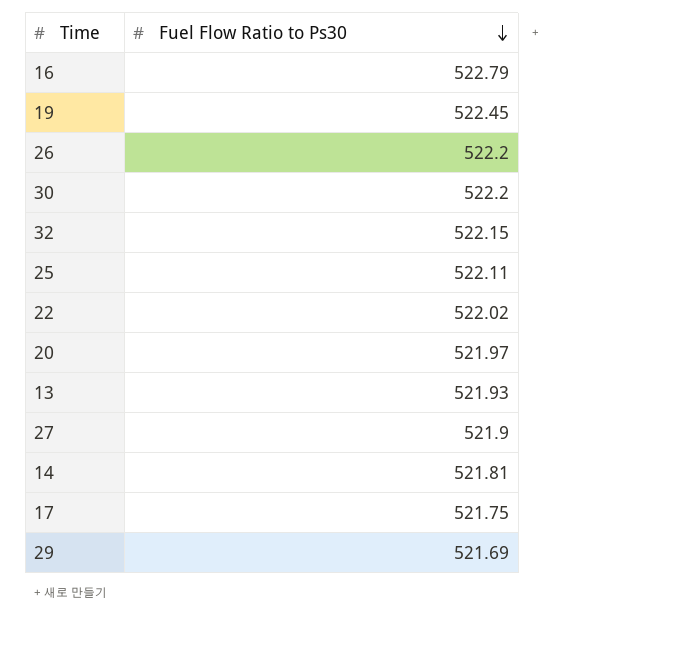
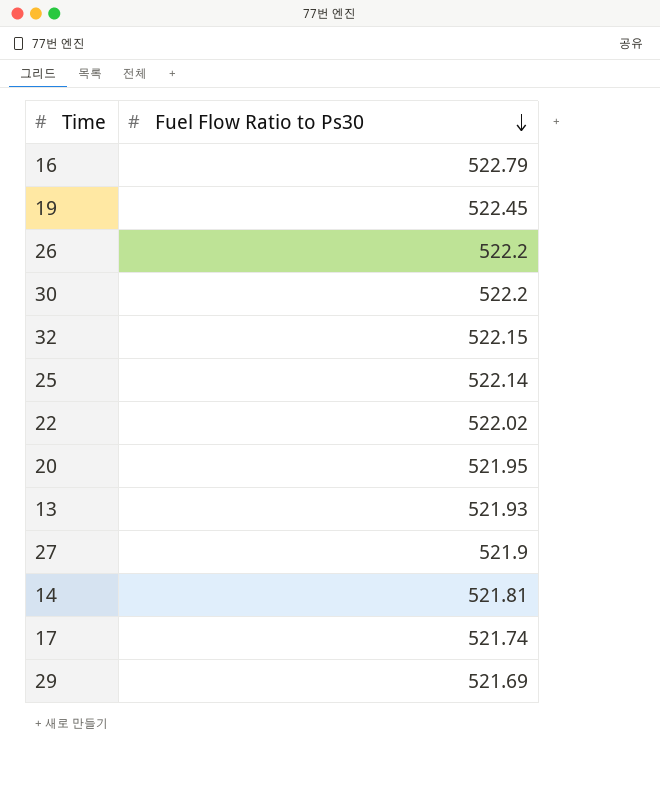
25 | Fuel Flow Ratio to Ps30: 522.11 -> 522.14
20 | Fuel Flow Ratio to Ps30: 521.97 -> 521.95
17 | Fuel Flow Ratio to Ps30: 521.75 -> 521.74

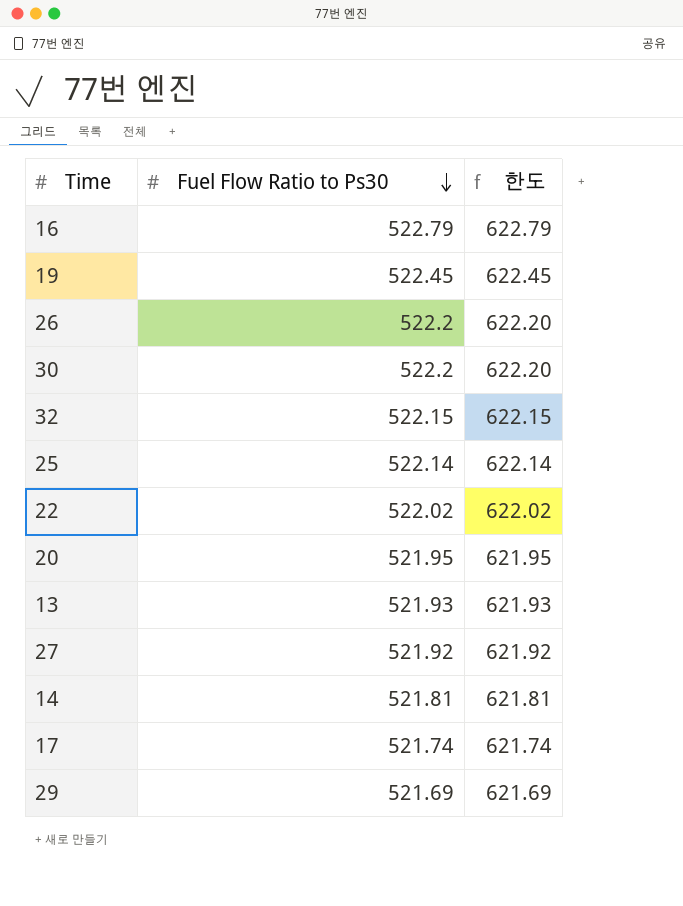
column 한도 | formula: none -> [Fuel Flow Ratio to Ps30] + 100
27 | Fuel Flow Ratio to Ps30: 521.9 -> 521.92

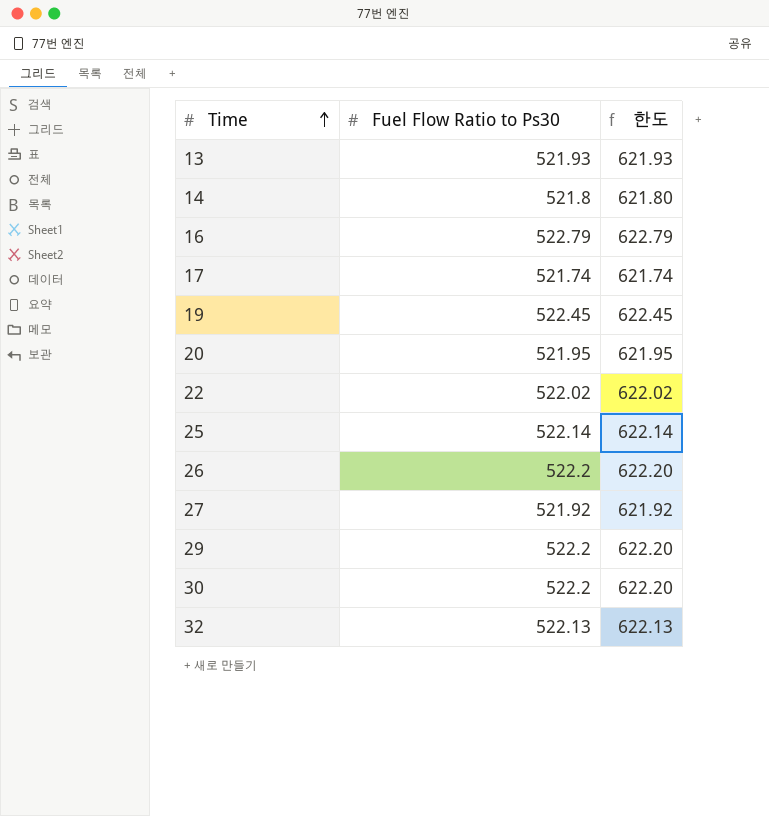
row order: Fuel Flow Ratio to Ps30 descending -> Time ascending
14 | Fuel Flow Ratio to Ps30: 521.81 -> 521.8
14 | 한도: 621.81 -> 621.80
29 | Fuel Flow Ratio to Ps30: 521.69 -> 522.2
29 | 한도: 621.69 -> 622.20
32 | Fuel Flow Ratio to Ps30: 522.15 -> 522.13
32 | 한도: 622.15 -> 622.13

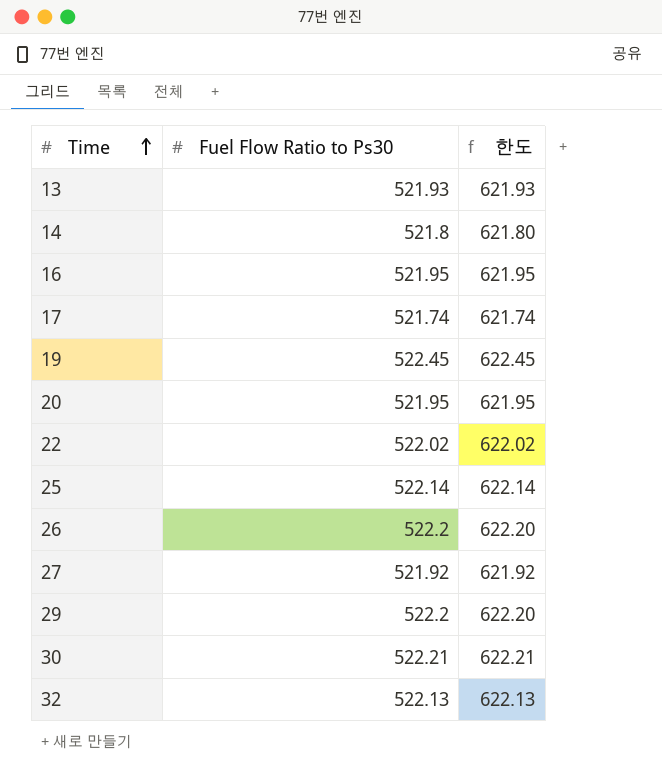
16 | Fuel Flow Ratio to Ps30: 522.79 -> 521.95
16 | 한도: 622.79 -> 621.95
30 | Fuel Flow Ratio to Ps30: 522.2 -> 522.21
30 | 한도: 622.20 -> 622.21

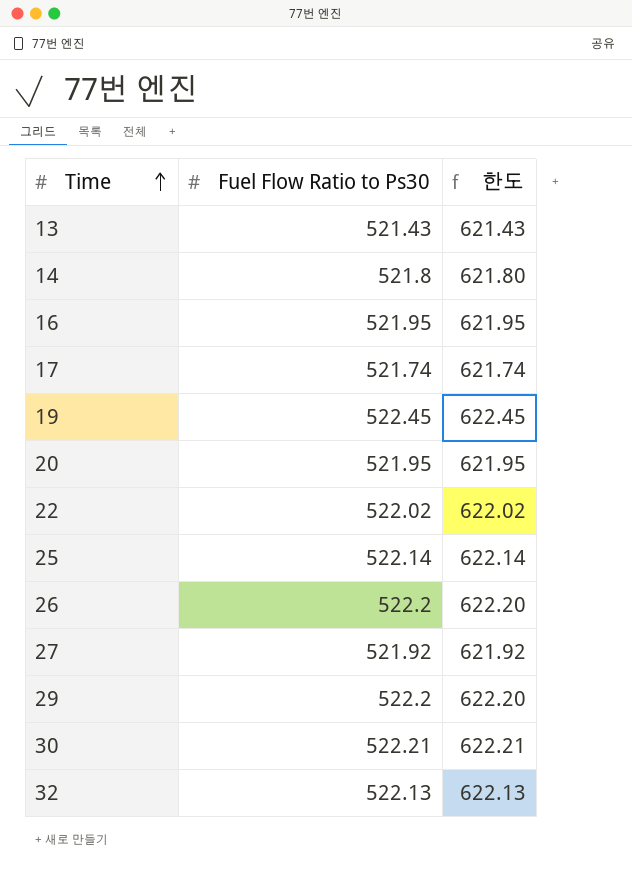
13 | Fuel Flow Ratio to Ps30: 521.93 -> 521.43
13 | 한도: 621.93 -> 621.43

